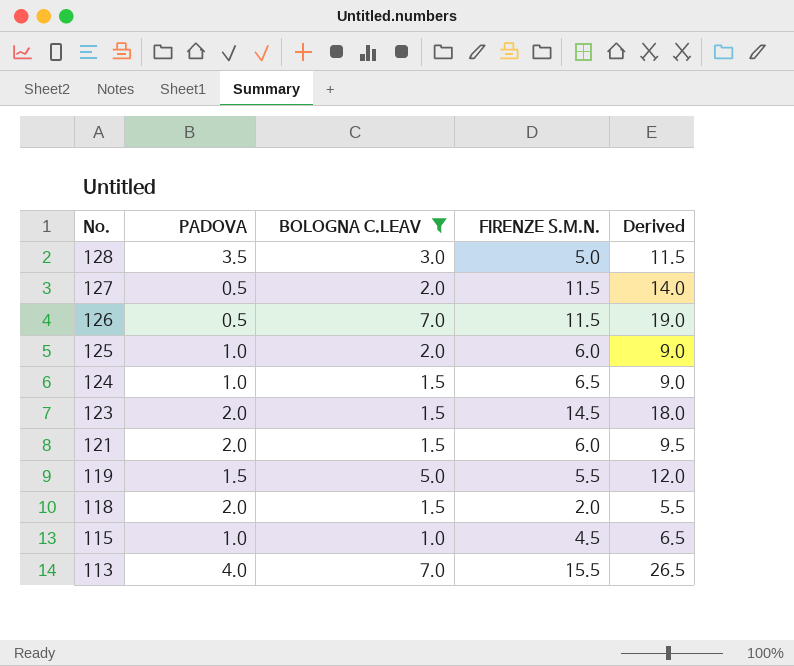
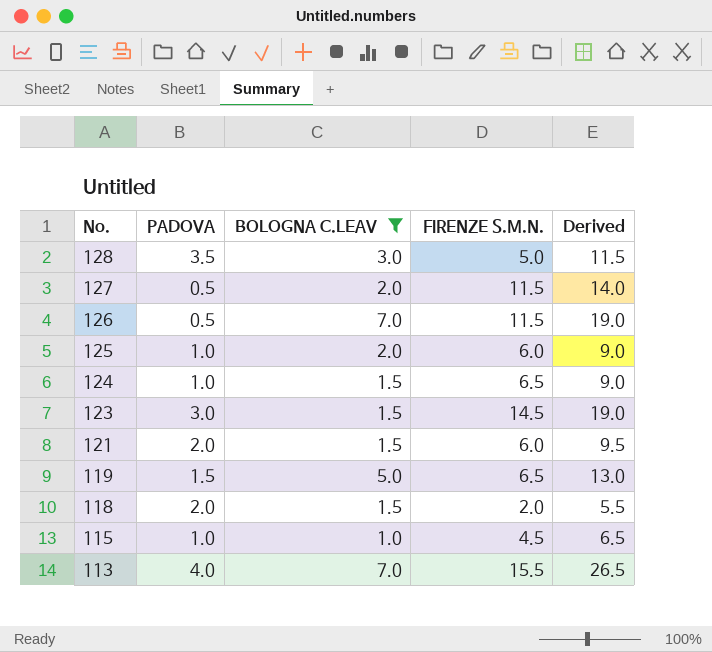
123 | PADOVA: 2.0 -> 3.0
123 | Derived: 18.0 -> 19.0
119 | FIRENZE S.M.N.: 5.5 -> 6.5
119 | Derived: 12.0 -> 13.0

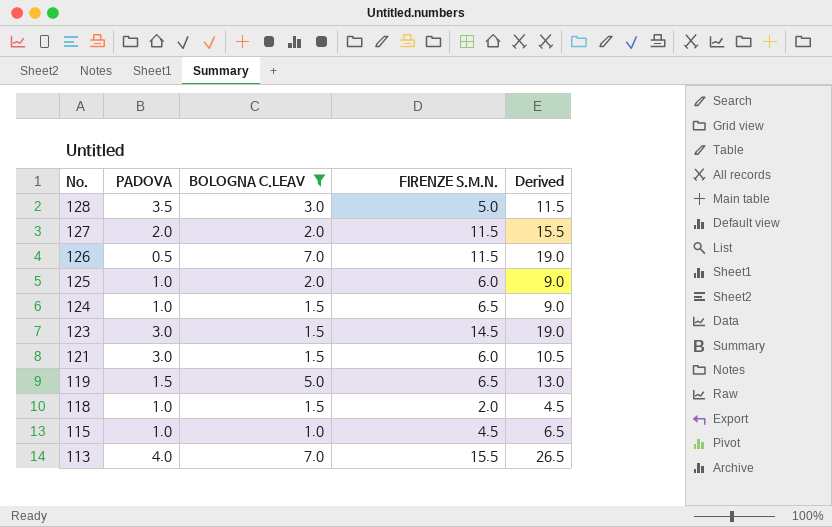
127 | PADOVA: 0.5 -> 2.0
127 | Derived: 14.0 -> 15.5
121 | PADOVA: 2.0 -> 3.0
121 | Derived: 9.5 -> 10.5
118 | PADOVA: 2.0 -> 1.0
118 | Derived: 5.5 -> 4.5

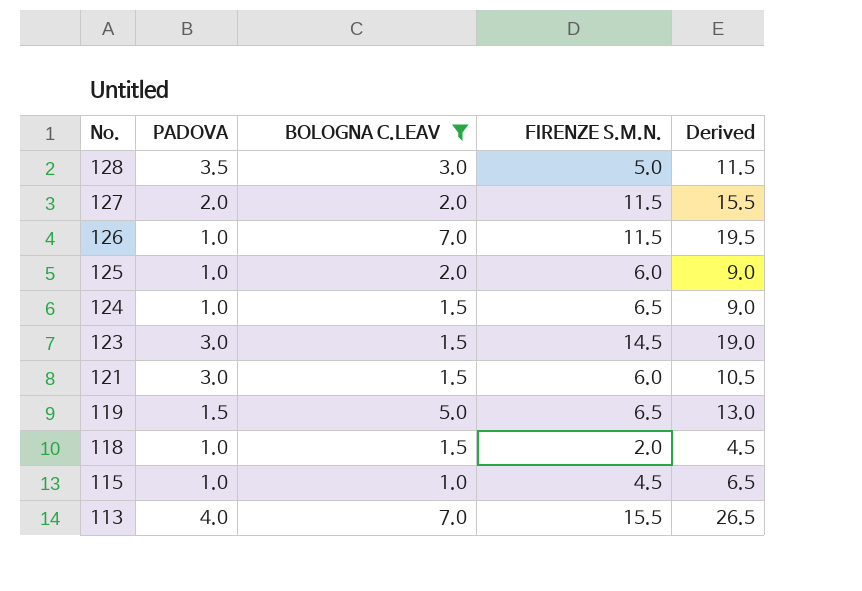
126 | PADOVA: 0.5 -> 1.0
126 | Derived: 19.0 -> 19.5

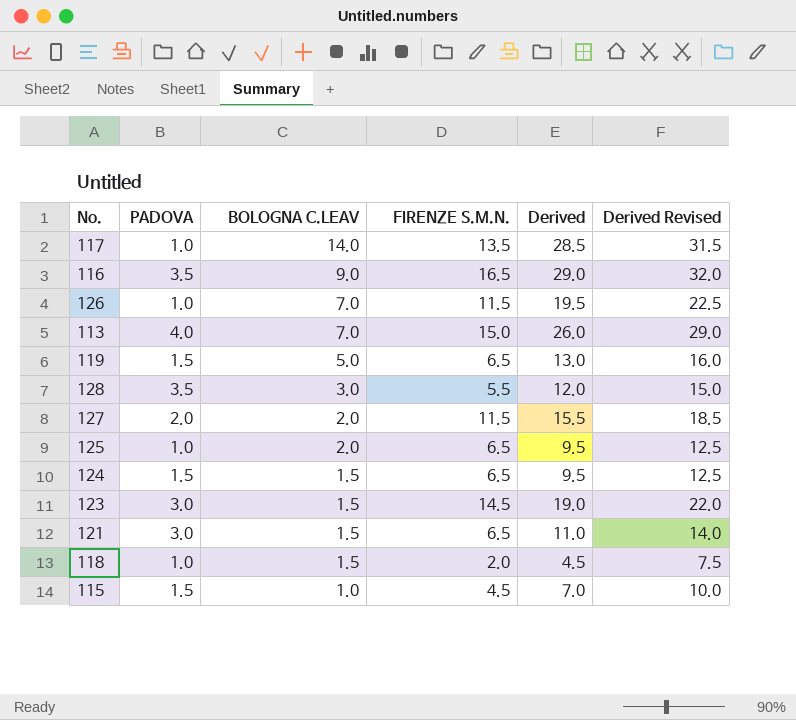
filter: BOLOGNA C.LEAV <= 7.0 -> none
row order: No. descending -> BOLOGNA C.LEAV descending
column Derived Revised | formula: none -> [Derived] + 3
113 | FIRENZE S.M.N.: 15.5 -> 15.0
113 | Derived: 26.5 -> 26.0
128 | FIRENZE S.M.N.: 5.0 -> 5.5
128 | Derived: 11.5 -> 12.0
125 | FIRENZE S.M.N.: 6.0 -> 6.5
125 | Derived: 9.0 -> 9.5
124 | PADOVA: 1.0 -> 1.5
124 | Derived: 9.0 -> 9.5
121 | FIRENZE S.M.N.: 6.0 -> 6.5
121 | Derived: 10.5 -> 11.0
115 | PADOVA: 1.0 -> 1.5
115 | Derived: 6.5 -> 7.0

